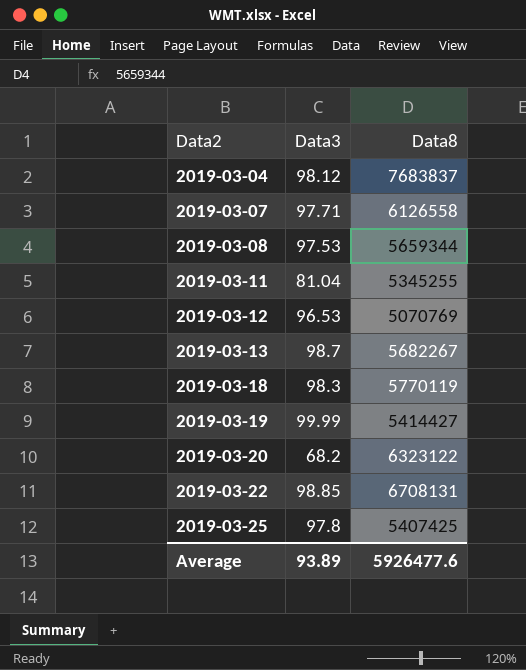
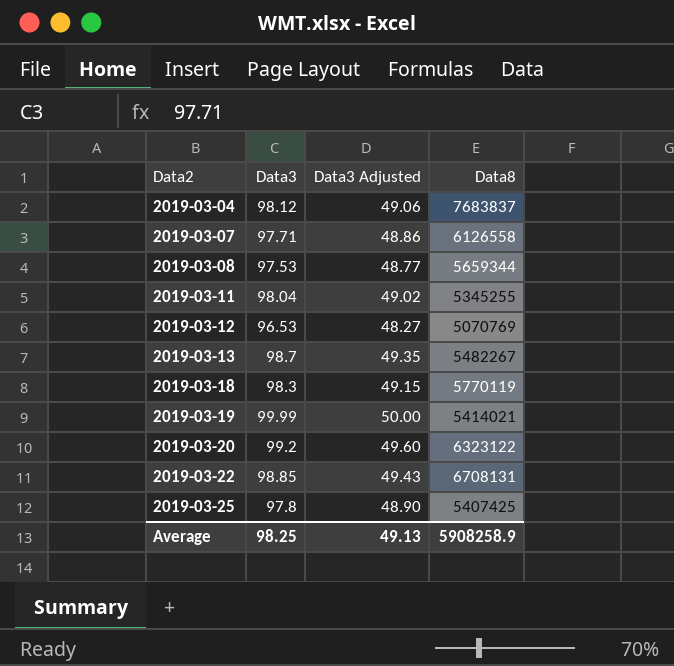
column Data3 Adjusted | formula: none -> [Data3] * 0.5
2019-03-11 | Data3: 81.04 -> 98.04
2019-03-13 | Data8: 5682267 -> 5482267
2019-03-19 | Data8: 5414427 -> 5414021
2019-03-20 | Data3: 68.2 -> 99.2
Average | Data3: 93.89 -> 98.25
Average | Data8: 5926477.6 -> 5908258.9

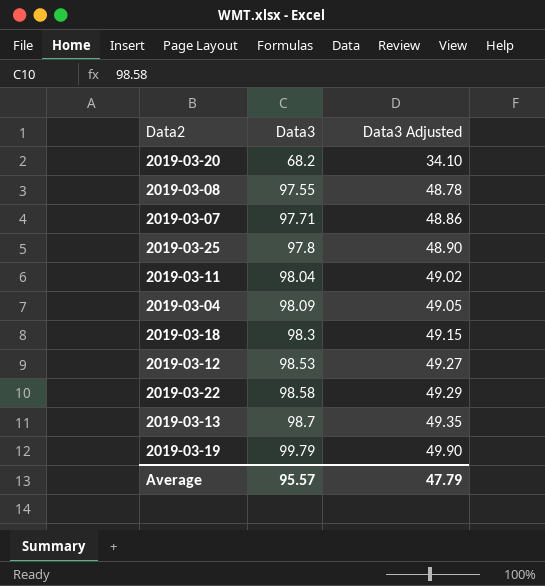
row order: Data2 ascending -> Data3 ascending
column Data8 | position: 4 -> none
2019-03-20 | Data3: 99.2 -> 68.2
2019-03-20 | Data3 Adjusted: 49.60 -> 34.10
2019-03-08 | Data3: 97.53 -> 97.55
2019-03-08 | Data3 Adjusted: 48.77 -> 48.78
2019-03-04 | Data3: 98.12 -> 98.09
2019-03-04 | Data3 Adjusted: 49.06 -> 49.05
2019-03-12 | Data3: 96.53 -> 98.53
2019-03-12 | Data3 Adjusted: 48.27 -> 49.27
2019-03-22 | Data3: 98.85 -> 98.58
2019-03-22 | Data3 Adjusted: 49.43 -> 49.29
2019-03-19 | Data3: 99.99 -> 99.79
2019-03-19 | Data3 Adjusted: 50.00 -> 49.90
Average | Data3: 98.25 -> 95.57
Average | Data3 Adjusted: 49.13 -> 47.79

